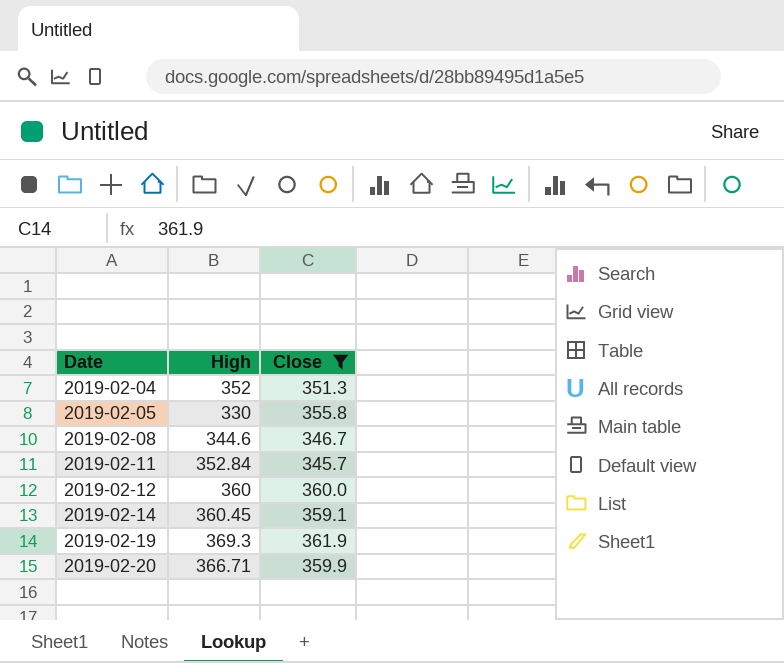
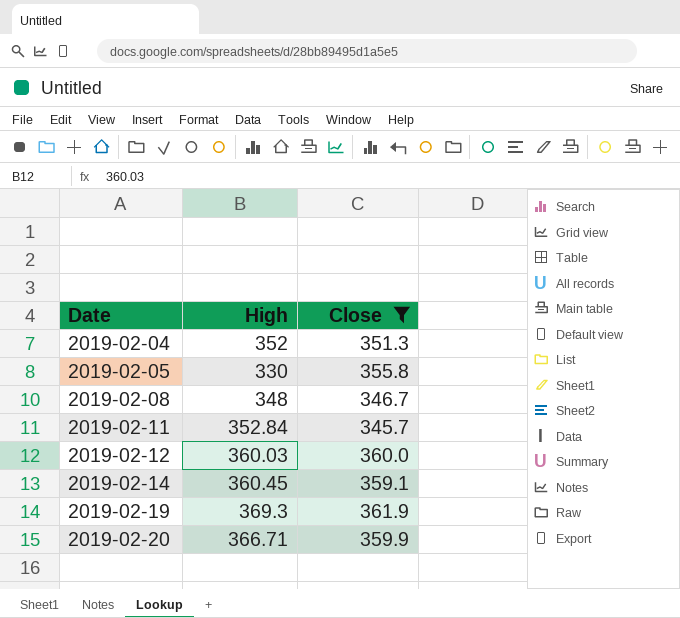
2019-02-08 | High: 344.6 -> 348
2019-02-12 | High: 360 -> 360.03

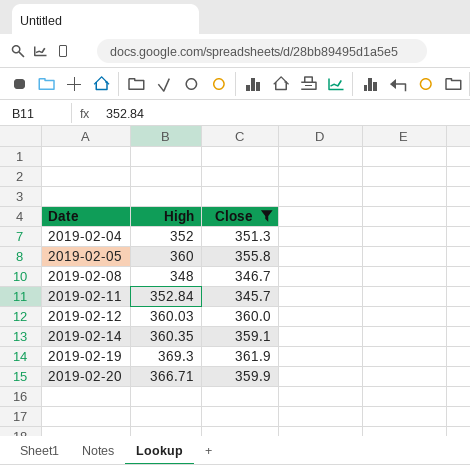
2019-02-05 | High: 330 -> 360
2019-02-14 | High: 360.45 -> 360.35

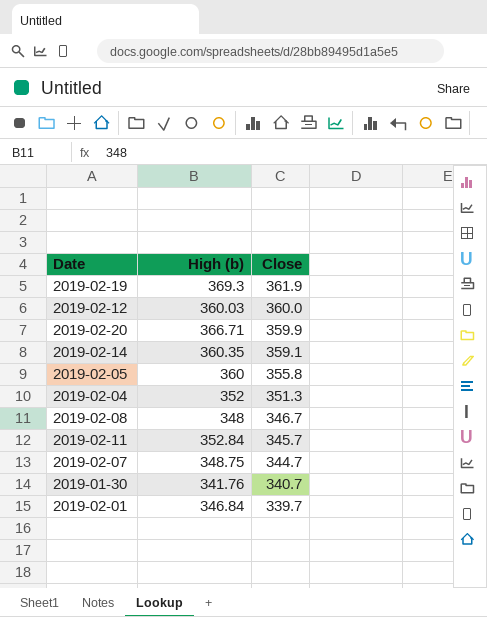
filter: Close >= 345.7 -> none
row order: Date ascending -> Close descending
column name: High -> High (b)

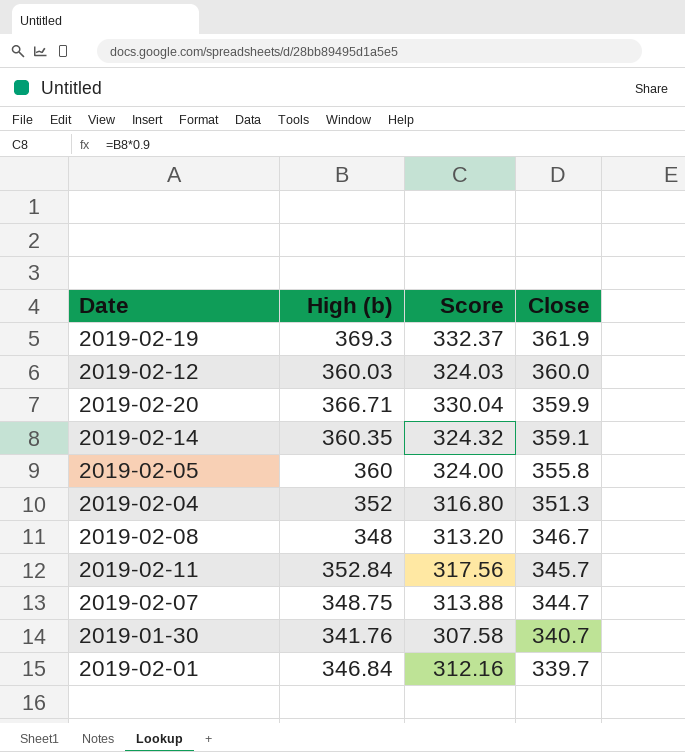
column Score | formula: none -> [High (b)] * 0.9

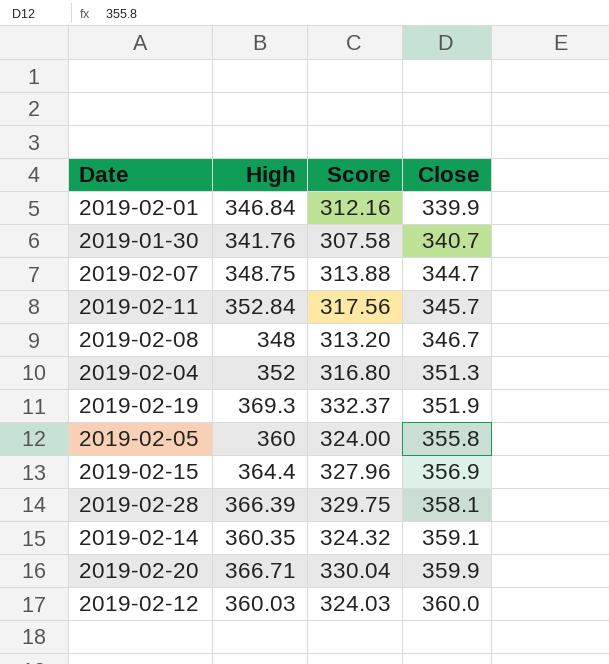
row order: Close descending -> Close ascending
column name: High (b) -> High
2019-02-01 | Close: 339.7 -> 339.9
2019-02-19 | Close: 361.9 -> 351.9
row 2019-02-15: none -> 364.4 | 327.96 | 356.9
row 2019-02-28: none -> 366.39 | 329.75 | 358.1

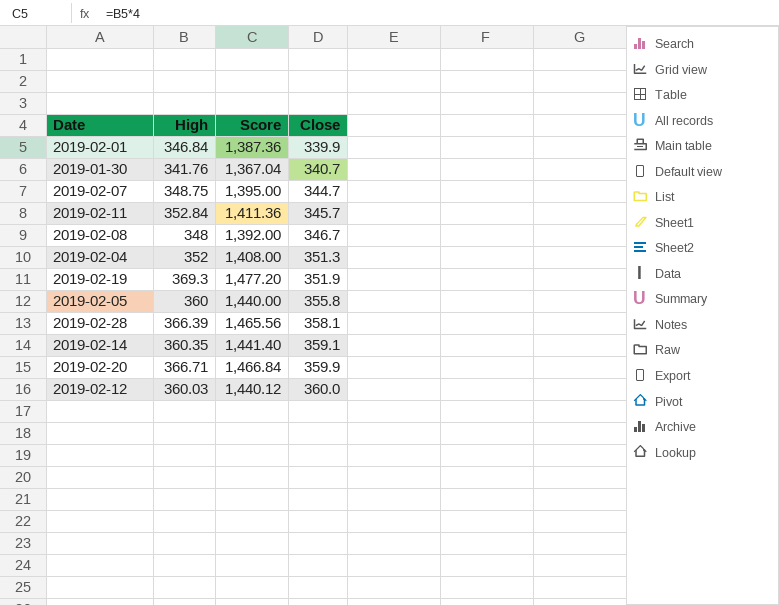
column Score | formula: [High] * 0.9 -> [High] * 4
row 2019-02-15: 364.4 | 327.96 | 356.9 -> none

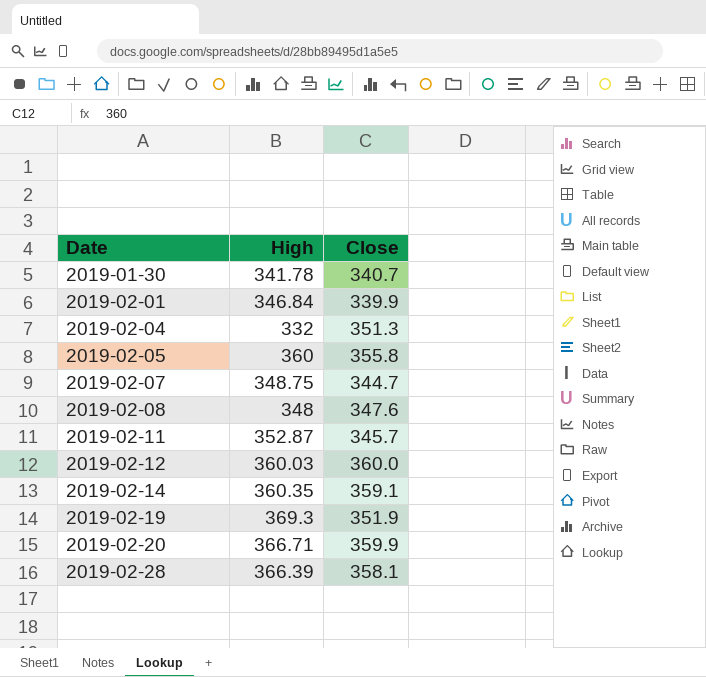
row order: Close ascending -> Date ascending
column Score | formula: [High] * 4 -> none
2019-01-30 | High: 341.76 -> 341.78
2019-02-04 | High: 352 -> 332
2019-02-08 | Close: 346.7 -> 347.6
2019-02-11 | High: 352.84 -> 352.87

